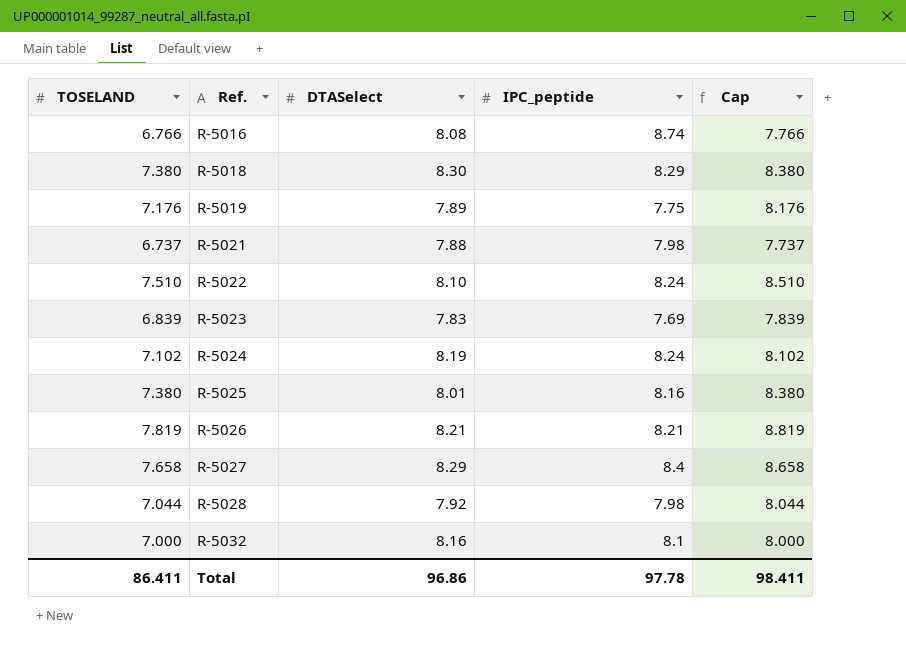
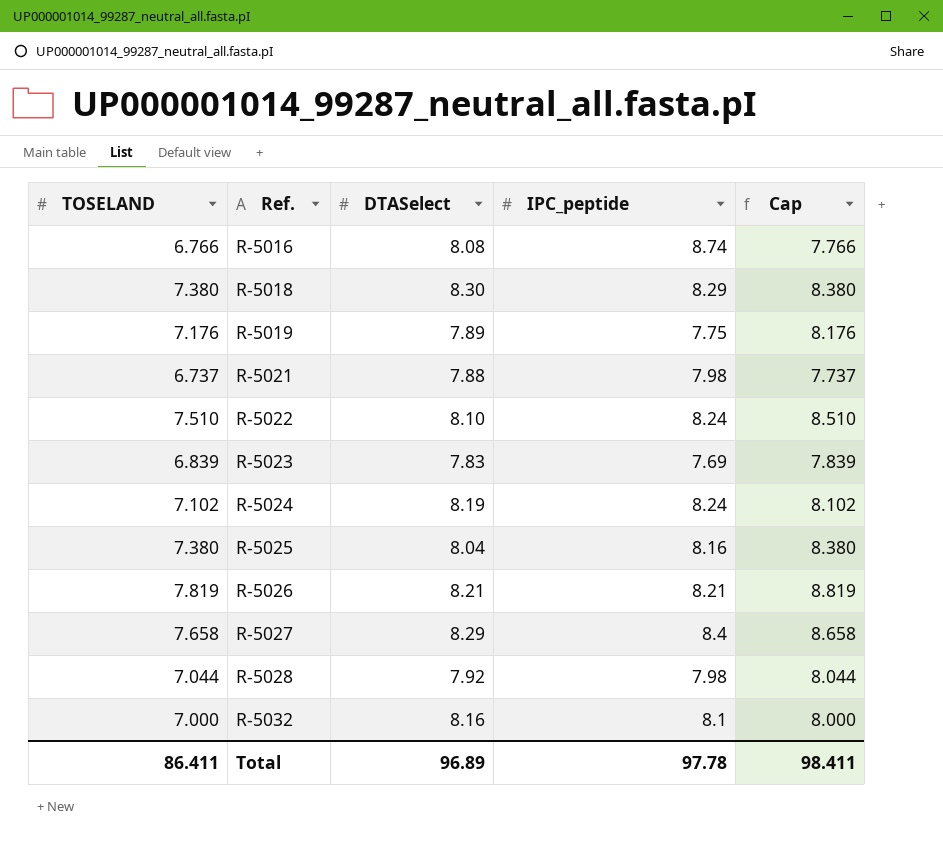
R-5025 | DTASelect: 8.01 -> 8.04
Total | DTASelect: 96.86 -> 96.89

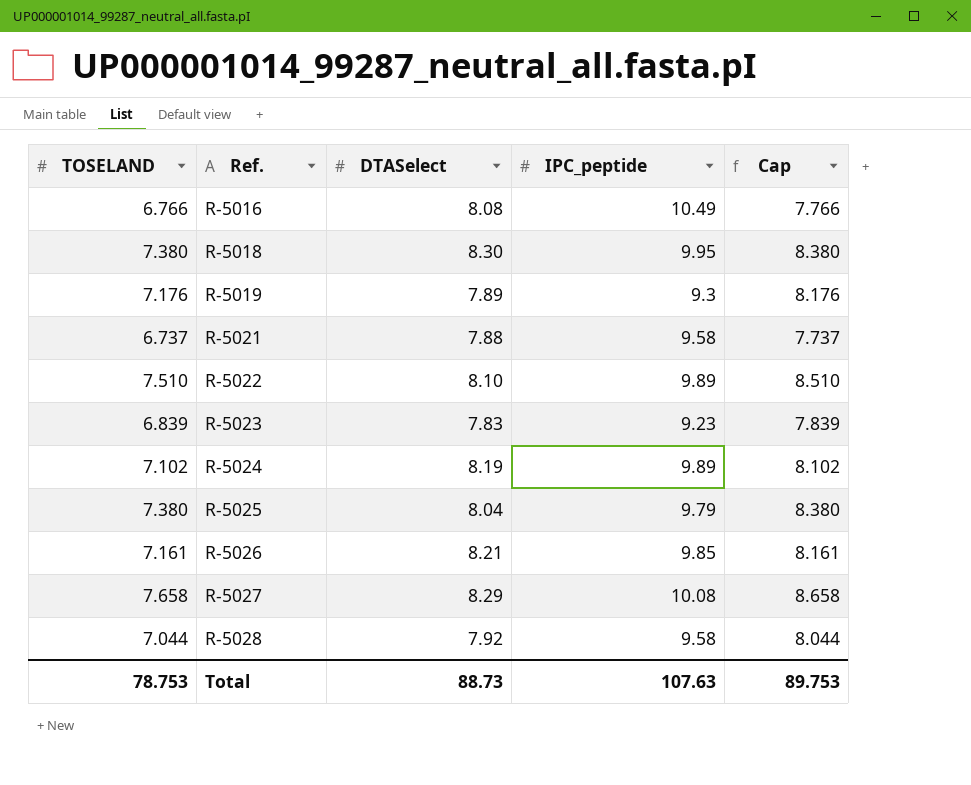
row R-5032: 7.000 | 8.16 | 8.1 | 8.000 -> none
R-5016 | IPC_peptide: 8.74 -> 10.49
R-5018 | IPC_peptide: 8.29 -> 9.95
R-5019 | IPC_peptide: 7.75 -> 9.3
R-5021 | IPC_peptide: 7.98 -> 9.58
R-5022 | IPC_peptide: 8.24 -> 9.89
R-5023 | IPC_peptide: 7.69 -> 9.23
R-5024 | IPC_peptide: 8.24 -> 9.89
R-5025 | IPC_peptide: 8.16 -> 9.79
R-5026 | TOSELAND: 7.819 -> 7.161
R-5026 | IPC_peptide: 8.21 -> 9.85
R-5026 | Cap: 8.819 -> 8.161
R-5027 | IPC_peptide: 8.4 -> 10.08
R-5028 | IPC_peptide: 7.98 -> 9.58
Total | TOSELAND: 86.411 -> 78.753
Total | DTASelect: 96.89 -> 88.73
Total | IPC_peptide: 97.78 -> 107.63
Total | Cap: 98.411 -> 89.753

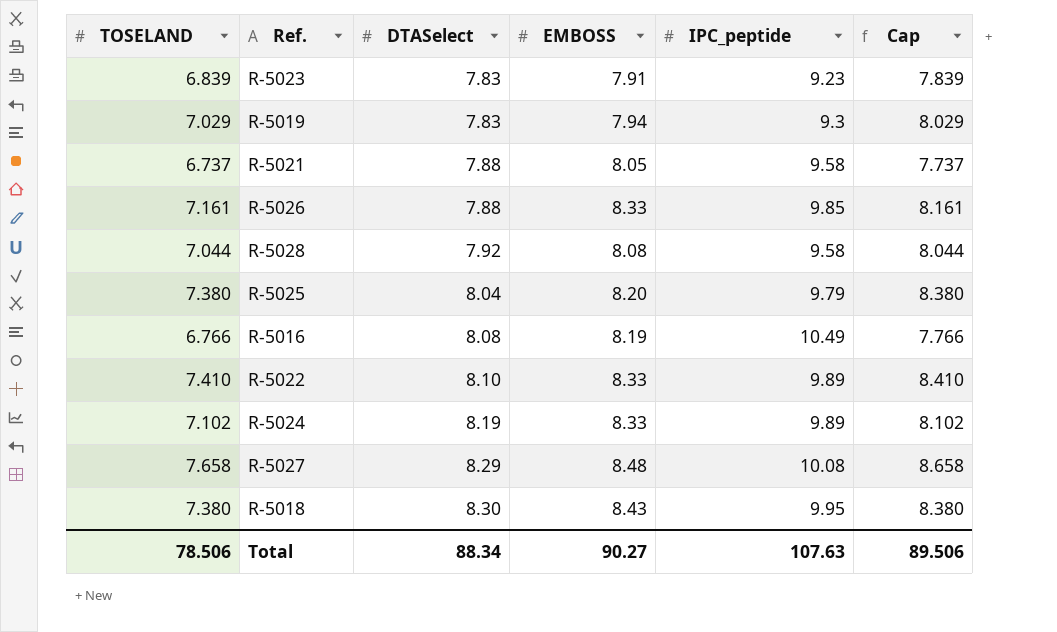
row order: Ref. ascending -> DTASelect ascending
column EMBOSS | position: none -> 4
R-5019 | TOSELAND: 7.176 -> 7.029
R-5019 | DTASelect: 7.89 -> 7.83
R-5019 | Cap: 8.176 -> 8.029
R-5026 | DTASelect: 8.21 -> 7.88
R-5022 | TOSELAND: 7.510 -> 7.410
R-5022 | Cap: 8.510 -> 8.410
Total | TOSELAND: 78.753 -> 78.506
Total | DTASelect: 88.73 -> 88.34
Total | Cap: 89.753 -> 89.506

